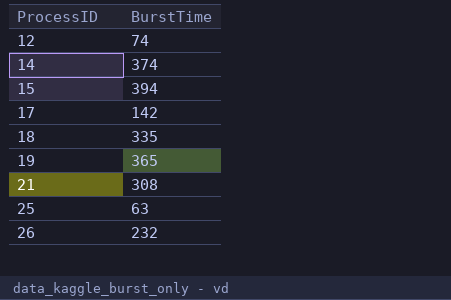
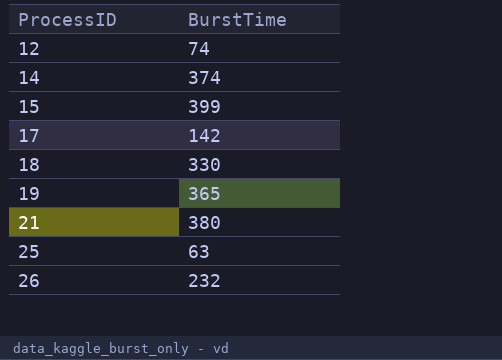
15 | BurstTime: 394 -> 399
18 | BurstTime: 335 -> 330
21 | BurstTime: 308 -> 380

